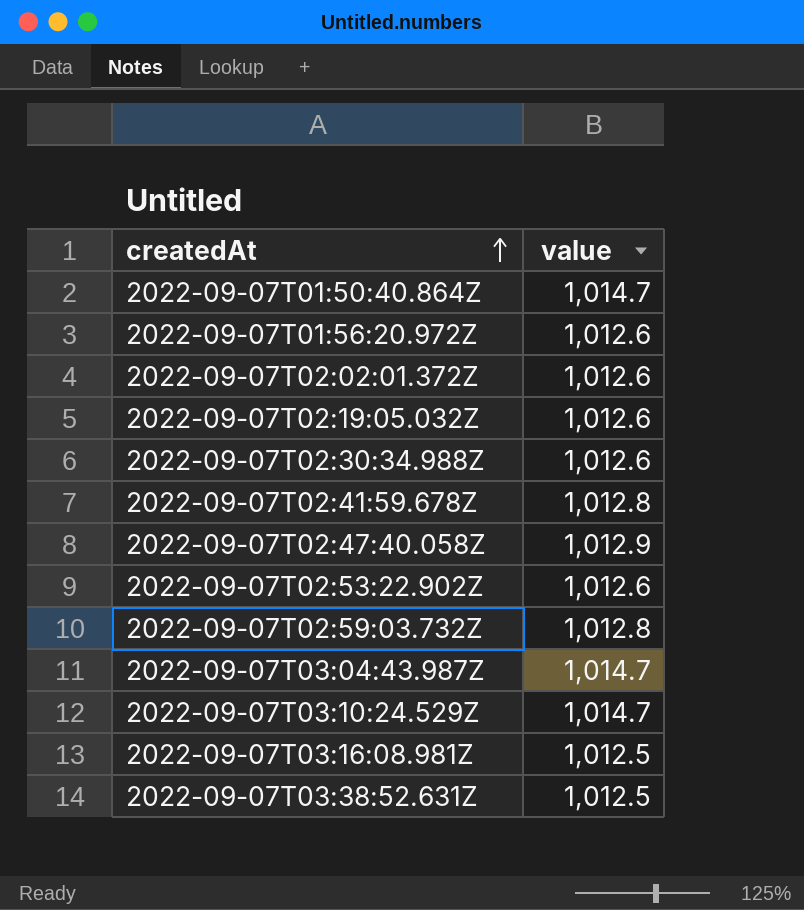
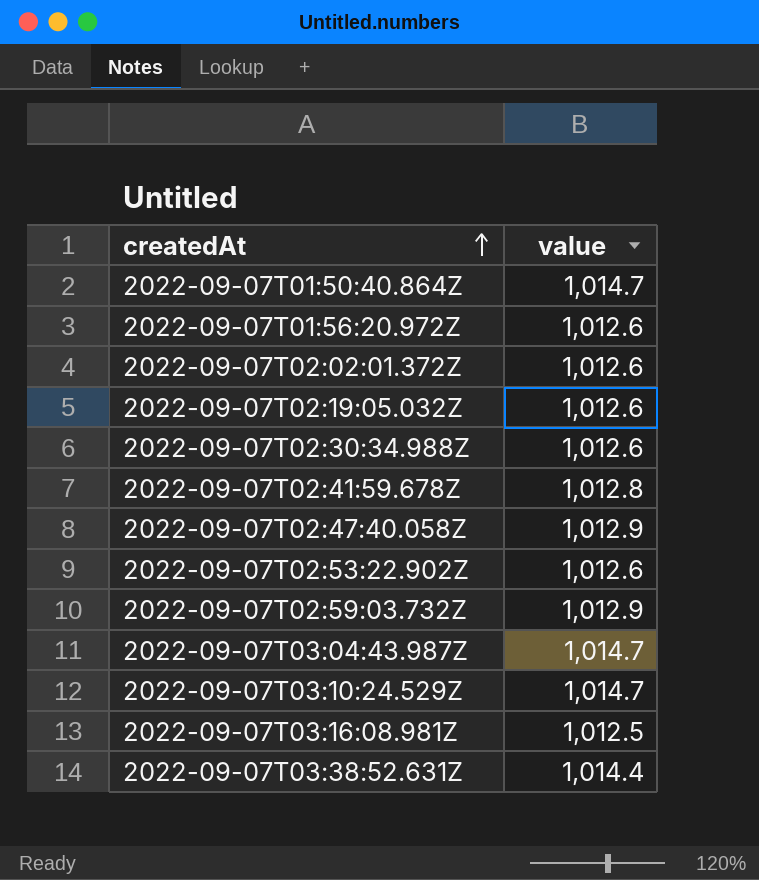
2022-09-07T02:59:03.732Z | value: 1,012.8 -> 1,012.9
2022-09-07T03:38:52.631Z | value: 1,012.5 -> 1,014.4

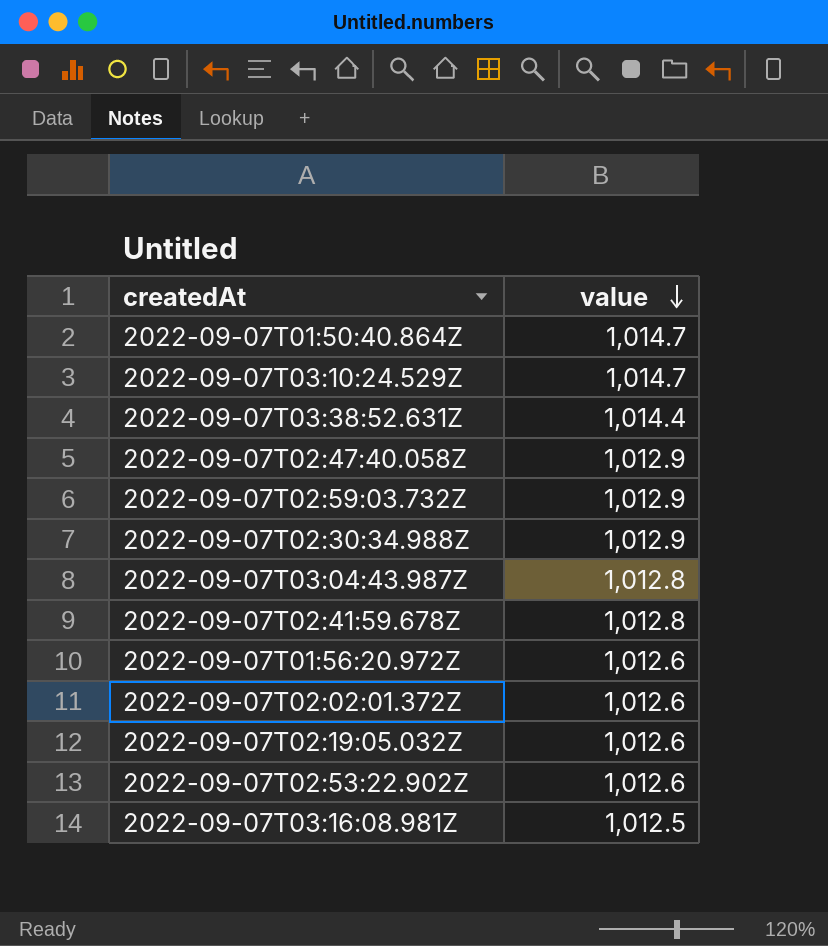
row order: createdAt ascending -> value descending
2022-09-07T02:30:34.988Z | value: 1,012.6 -> 1,012.9
2022-09-07T03:04:43.987Z | value: 1,014.7 -> 1,012.8

